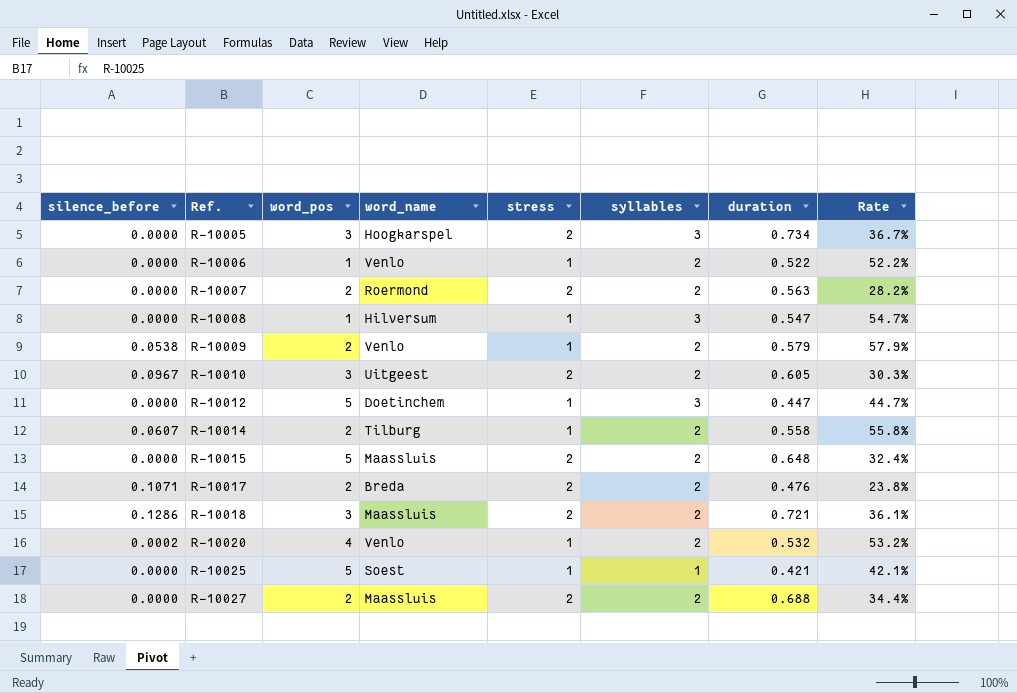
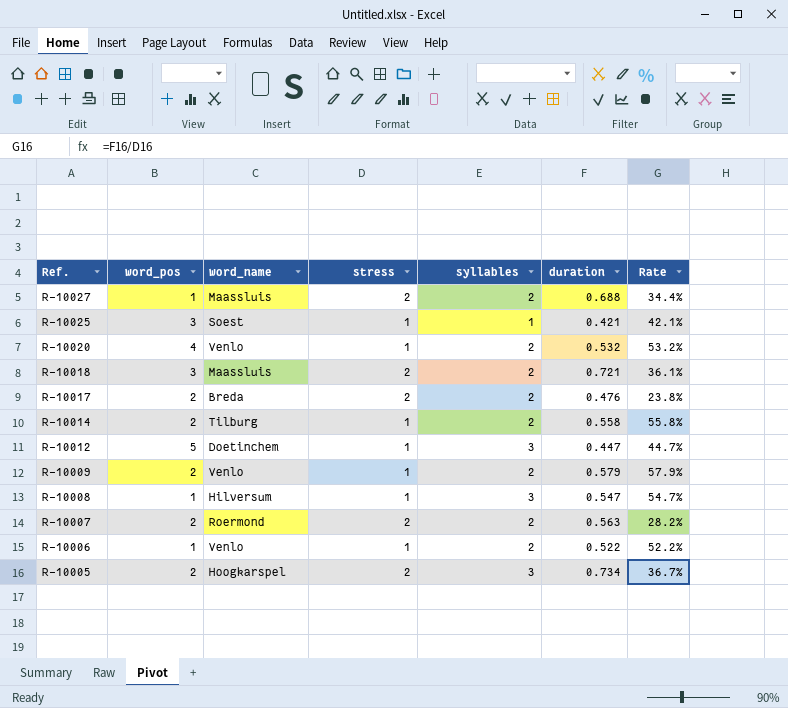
row order: Ref. ascending -> Ref. descending
column silence_before | position: 1 -> none
row R-10010: 0.0967 | 3 | Uitgeest | 2 | 2 | 0.605 | 30.3% -> none
row R-10015: 0.0000 | 5 | Maassluis | 2 | 2 | 0.648 | 32.4% -> none
R-10027 | word_pos: 2 -> 1
R-10025 | word_pos: 5 -> 3
R-10005 | word_pos: 3 -> 2

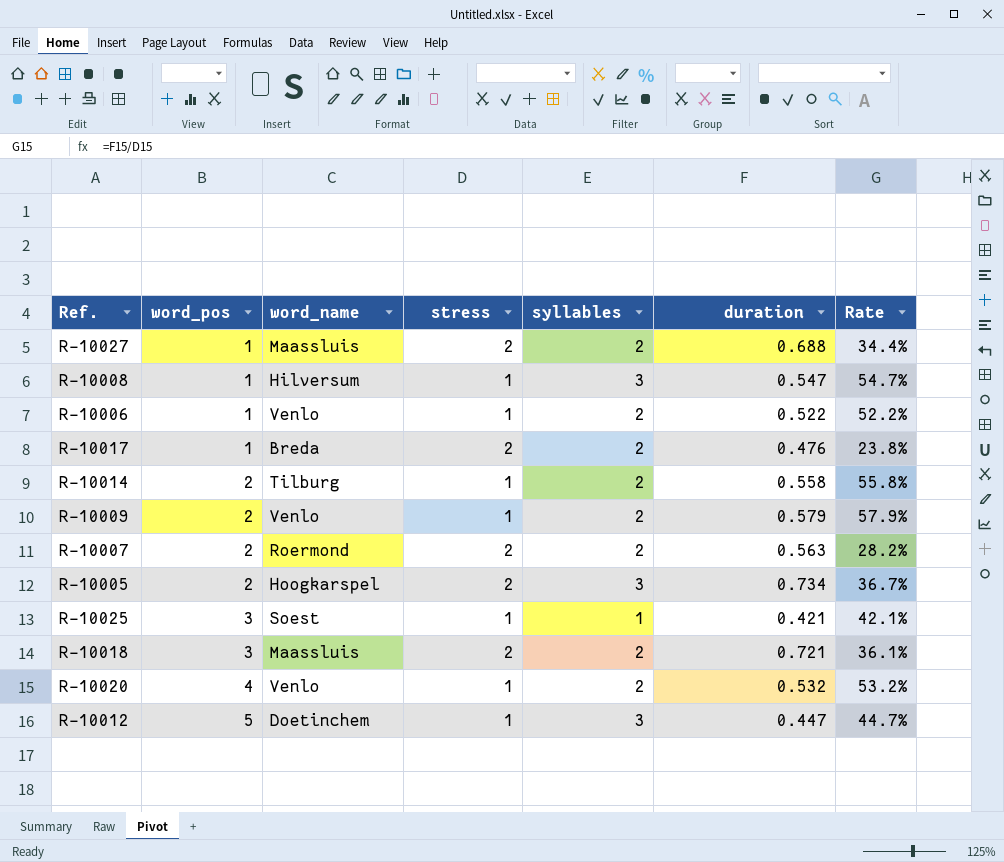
row order: Ref. descending -> word_pos ascending
R-10017 | word_pos: 2 -> 1

